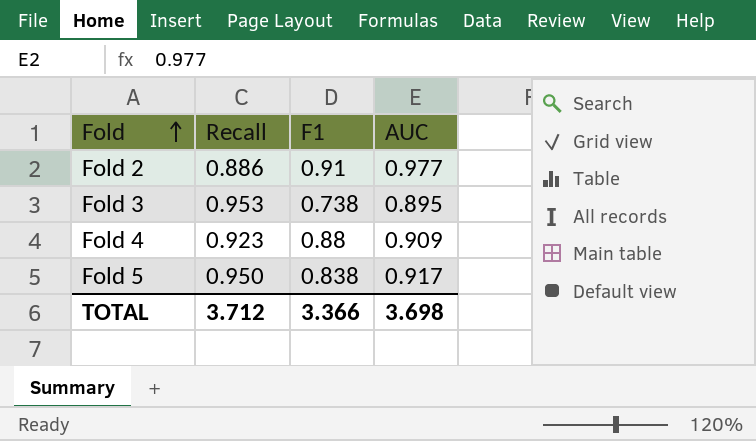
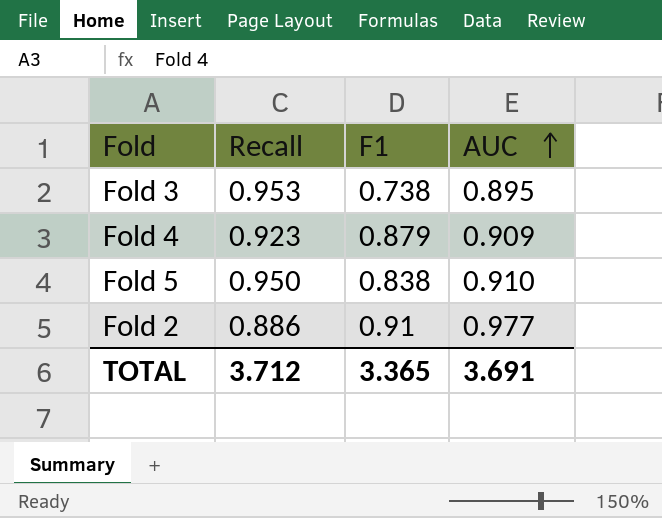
row order: Fold ascending -> AUC ascending
Fold 4 | F1: 0.88 -> 0.879
Fold 5 | AUC: 0.917 -> 0.910
TOTAL | F1: 3.366 -> 3.365
TOTAL | AUC: 3.698 -> 3.691

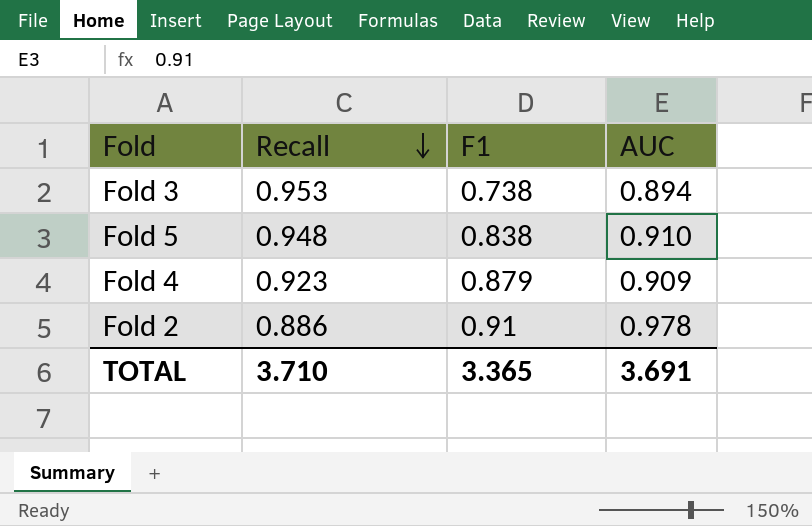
row order: AUC ascending -> Recall descending
Fold 3 | AUC: 0.895 -> 0.894
Fold 5 | Recall: 0.950 -> 0.948
Fold 2 | AUC: 0.977 -> 0.978
TOTAL | Recall: 3.712 -> 3.710

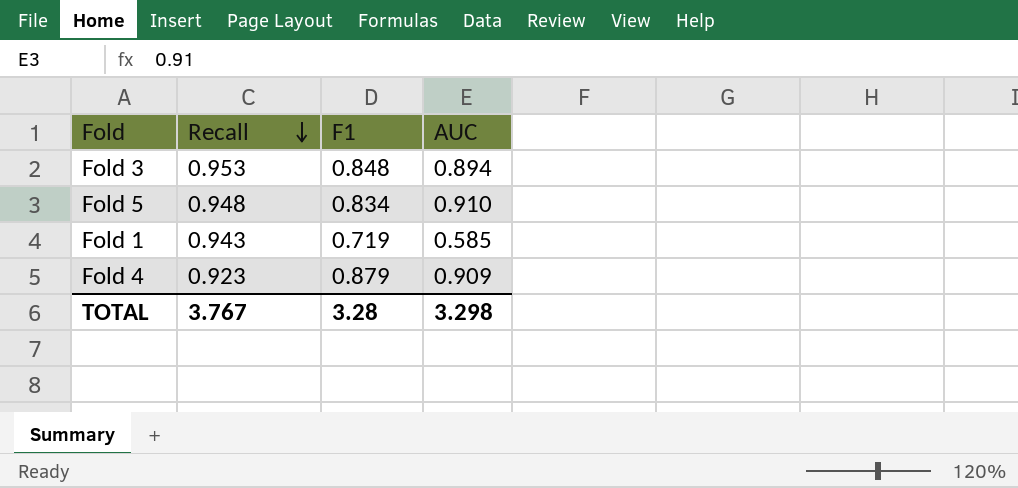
row Fold 2: 0.886 | 0.91 | 0.978 -> none
Fold 3 | F1: 0.738 -> 0.848
Fold 5 | F1: 0.838 -> 0.834
row Fold 1: none -> 0.943 | 0.719 | 0.585
TOTAL | Recall: 3.710 -> 3.767
TOTAL | F1: 3.365 -> 3.28
TOTAL | AUC: 3.691 -> 3.298

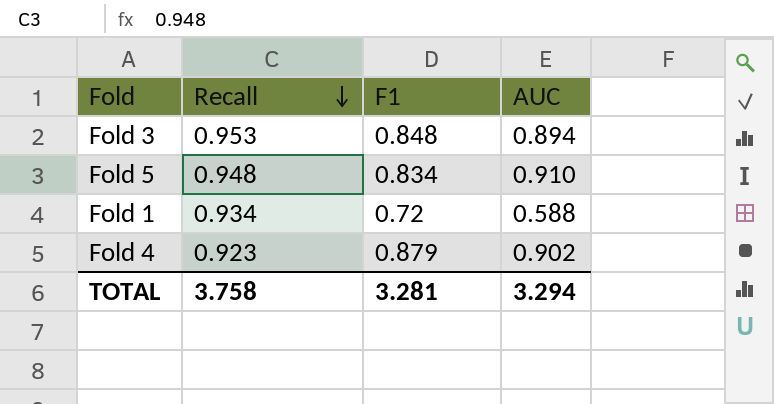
Fold 1 | Recall: 0.943 -> 0.934
Fold 1 | F1: 0.719 -> 0.72
Fold 1 | AUC: 0.585 -> 0.588
Fold 4 | AUC: 0.909 -> 0.902
TOTAL | Recall: 3.767 -> 3.758
TOTAL | F1: 3.28 -> 3.281
TOTAL | AUC: 3.298 -> 3.294

